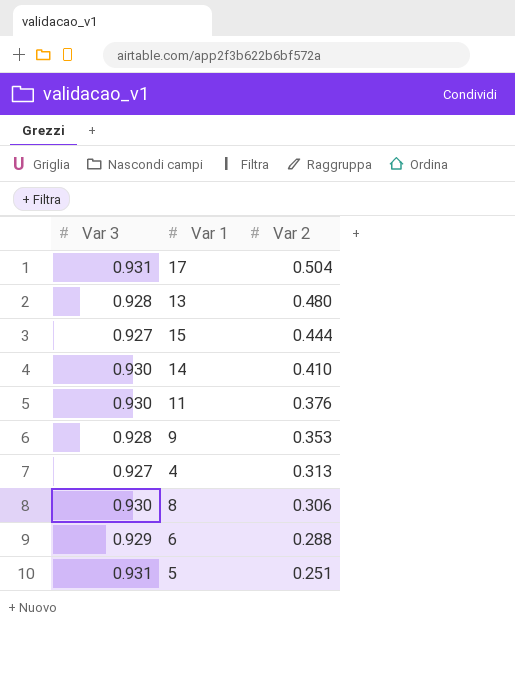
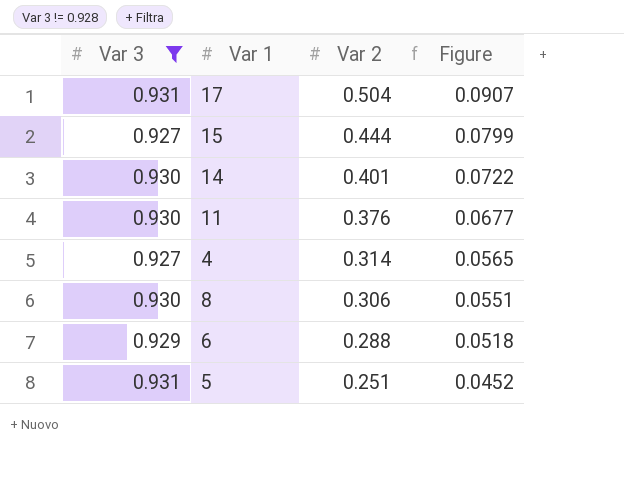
filter: none -> Var 3 != 0.928
column Figure | formula: none -> [Var 2] * 0.18
14 | Var 2: 0.410 -> 0.401
4 | Var 2: 0.313 -> 0.314

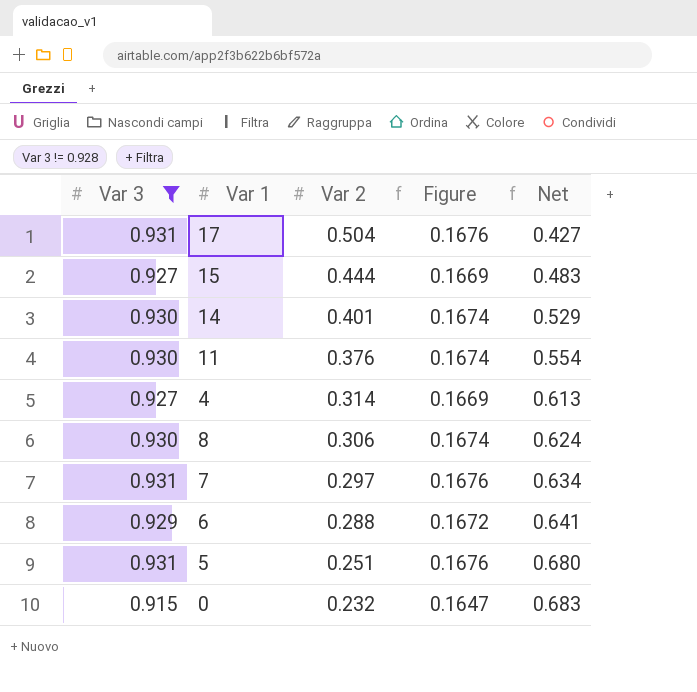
column Figure | formula: [Var 2] * 0.18 -> [Var 3] * 0.18
column Net | formula: none -> [Var 3] - [Var 2]
row 7: none -> 0.931 | 0.297 | 0.1676 | 0.634
row 0: none -> 0.915 | 0.232 | 0.1647 | 0.683

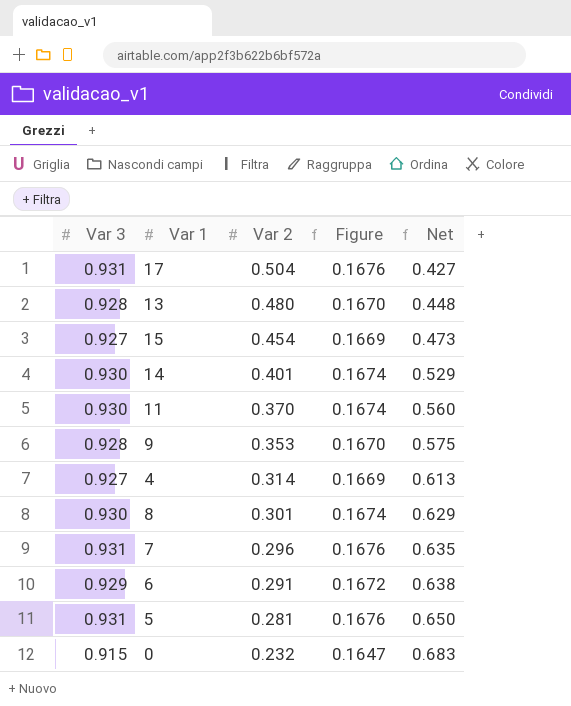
filter: Var 3 != 0.928 -> none
15 | Var 2: 0.444 -> 0.454
15 | Net: 0.483 -> 0.473
11 | Var 2: 0.376 -> 0.370
11 | Net: 0.554 -> 0.560
8 | Var 2: 0.306 -> 0.301
8 | Net: 0.624 -> 0.629
7 | Var 2: 0.297 -> 0.296
7 | Net: 0.634 -> 0.635
6 | Var 2: 0.288 -> 0.291
6 | Net: 0.641 -> 0.638
5 | Var 2: 0.251 -> 0.281
5 | Net: 0.680 -> 0.650

